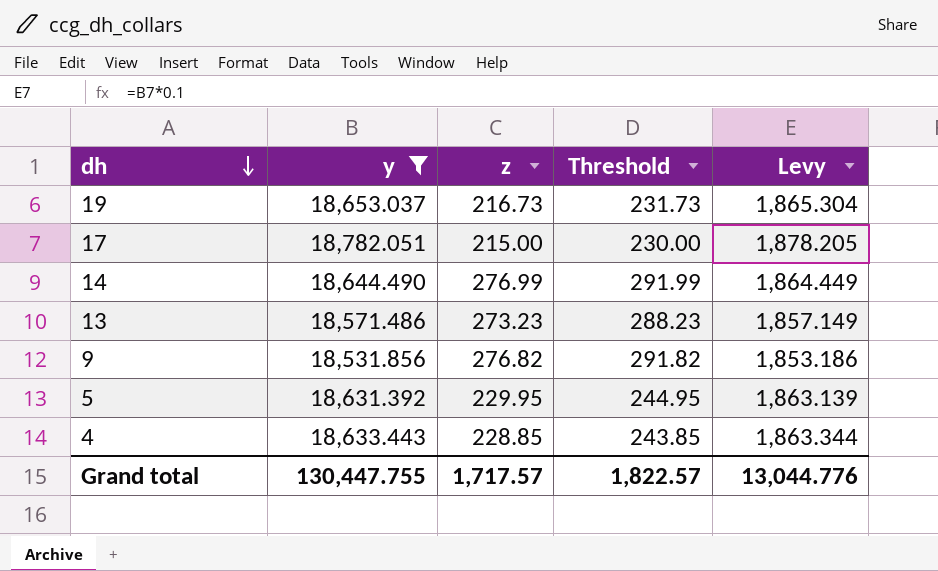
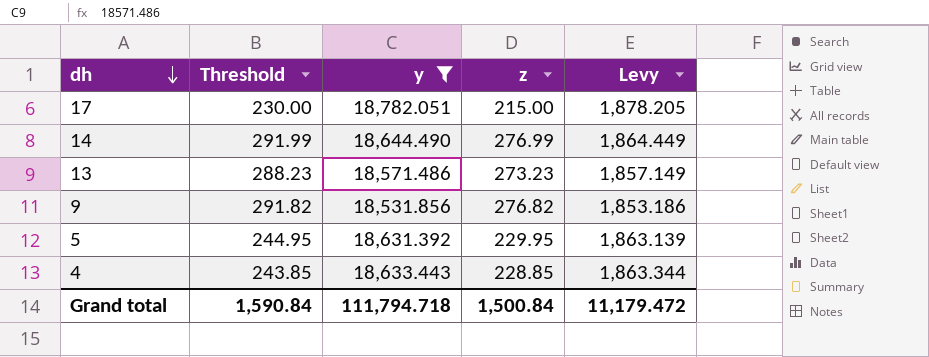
column Threshold | position: 4 -> 2
row 19: 18,653.037 | 216.73 | 231.73 | 1,865.304 -> none
Grand total | Threshold: 1,822.57 -> 1,590.84
Grand total | y: 130,447.755 -> 111,794.718
Grand total | z: 1,717.57 -> 1,500.84
Grand total | Levy: 13,044.776 -> 11,179.472

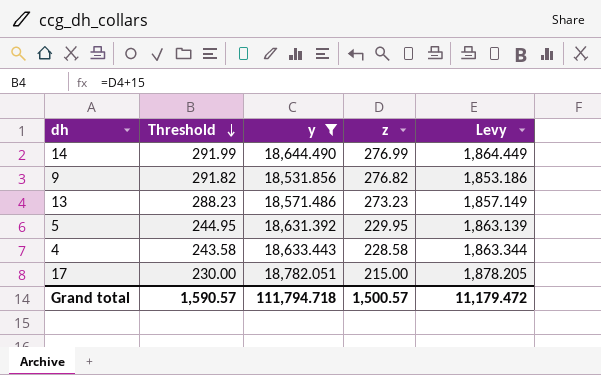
row order: dh descending -> Threshold descending
4 | Threshold: 243.85 -> 243.58
4 | z: 228.85 -> 228.58
Grand total | Threshold: 1,590.84 -> 1,590.57
Grand total | z: 1,500.84 -> 1,500.57

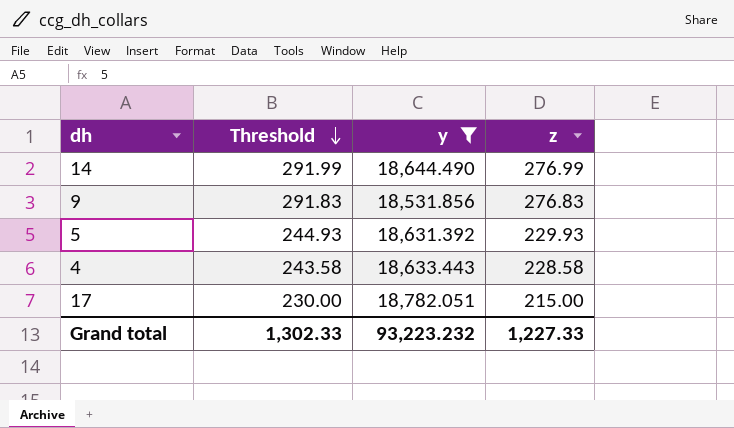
column Levy | formula: [y] * 0.1 -> none
row 13: 288.23 | 18,571.486 | 273.23 | 1,857.149 -> none
9 | Threshold: 291.82 -> 291.83
9 | z: 276.82 -> 276.83
5 | Threshold: 244.95 -> 244.93
5 | z: 229.95 -> 229.93
Grand total | Threshold: 1,590.57 -> 1,302.33
Grand total | y: 111,794.718 -> 93,223.232
Grand total | z: 1,500.57 -> 1,227.33

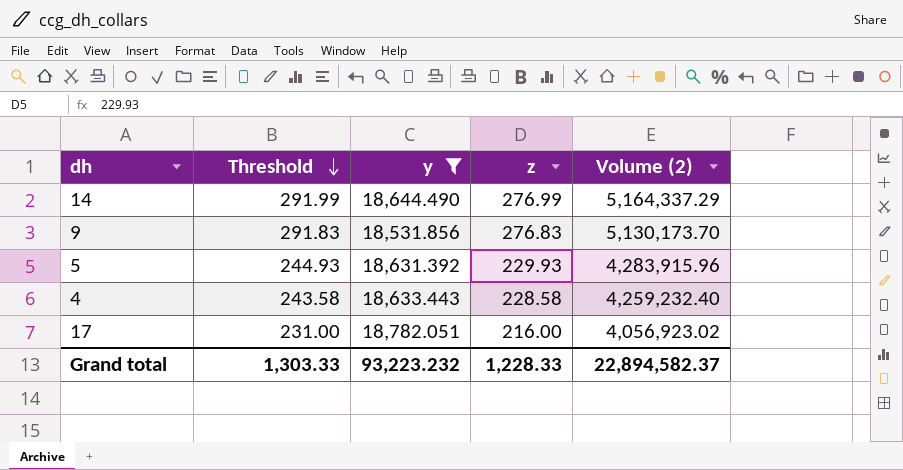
column Volume (2) | formula: none -> [y] * [z]
17 | Threshold: 230.00 -> 231.00
17 | z: 215.00 -> 216.00
Grand total | Threshold: 1,302.33 -> 1,303.33
Grand total | z: 1,227.33 -> 1,228.33

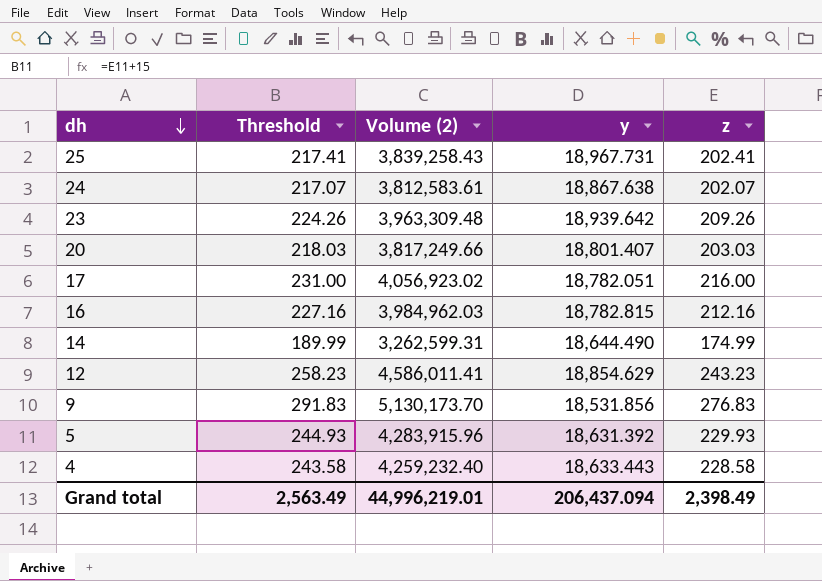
filter: y <= 18,782.051 -> none
row order: Threshold descending -> dh descending
column Volume (2) | position: 5 -> 3
14 | Threshold: 291.99 -> 189.99
14 | Volume (2): 5,164,337.29 -> 3,262,599.31
14 | z: 276.99 -> 174.99
Grand total | Threshold: 1,303.33 -> 2,563.49
Grand total | Volume (2): 22,894,582.37 -> 44,996,219.01
Grand total | y: 93,223.232 -> 206,437.094
Grand total | z: 1,228.33 -> 2,398.49

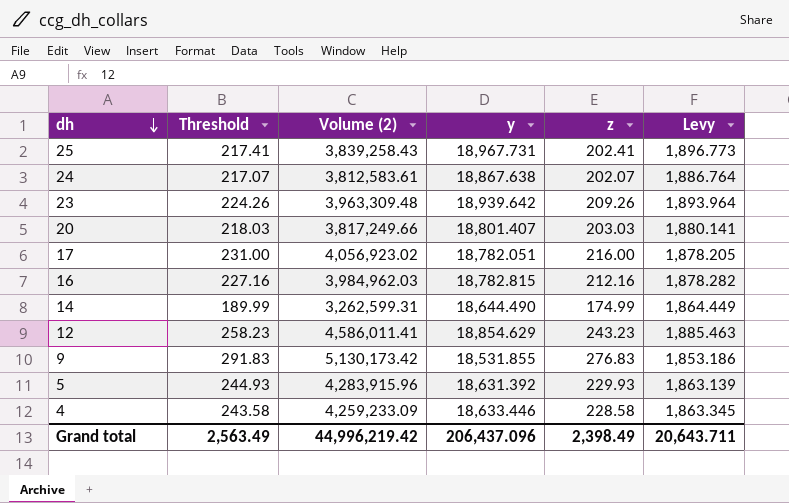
column Levy | formula: none -> [y] * 0.1
9 | Volume (2): 5,130,173.70 -> 5,130,173.42
9 | y: 18,531.856 -> 18,531.855
4 | Volume (2): 4,259,232.40 -> 4,259,233.09
4 | y: 18,633.443 -> 18,633.446
Grand total | Volume (2): 44,996,219.01 -> 44,996,219.42
Grand total | y: 206,437.094 -> 206,437.096

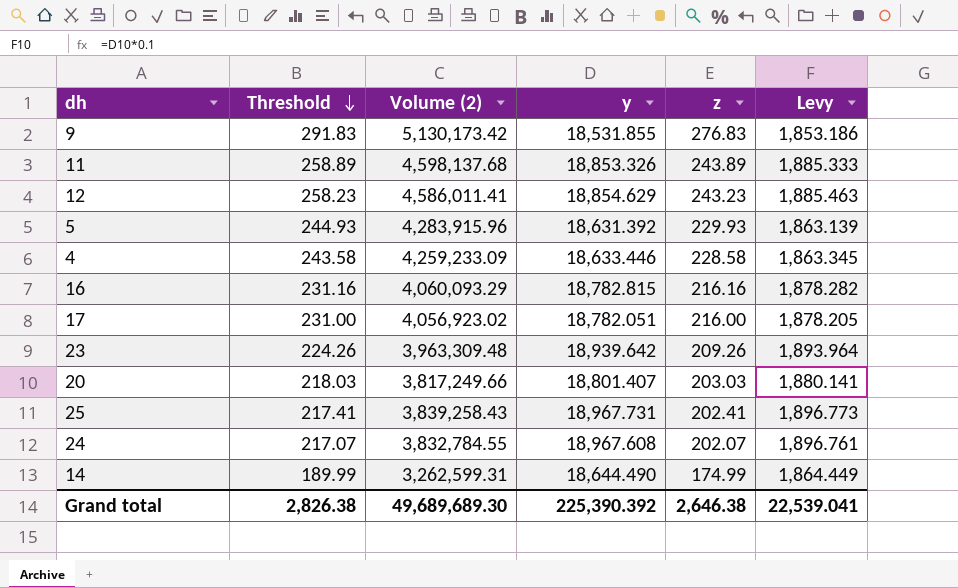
row order: dh descending -> Threshold descending
row 11: none -> 258.89 | 4,598,137.68 | 18,853.326 | 243.89 | 1,885.333
16 | Threshold: 227.16 -> 231.16
16 | Volume (2): 3,984,962.03 -> 4,060,093.29
16 | z: 212.16 -> 216.16
24 | Volume (2): 3,812,583.61 -> 3,832,784.55
24 | y: 18,867.638 -> 18,967.608
24 | Levy: 1,886.764 -> 1,896.761
Grand total | Threshold: 2,563.49 -> 2,826.38
Grand total | Volume (2): 44,996,219.42 -> 49,689,689.30
Grand total | y: 206,437.096 -> 225,390.392
Grand total | z: 2,398.49 -> 2,646.38
Grand total | Levy: 20,643.711 -> 22,539.041

